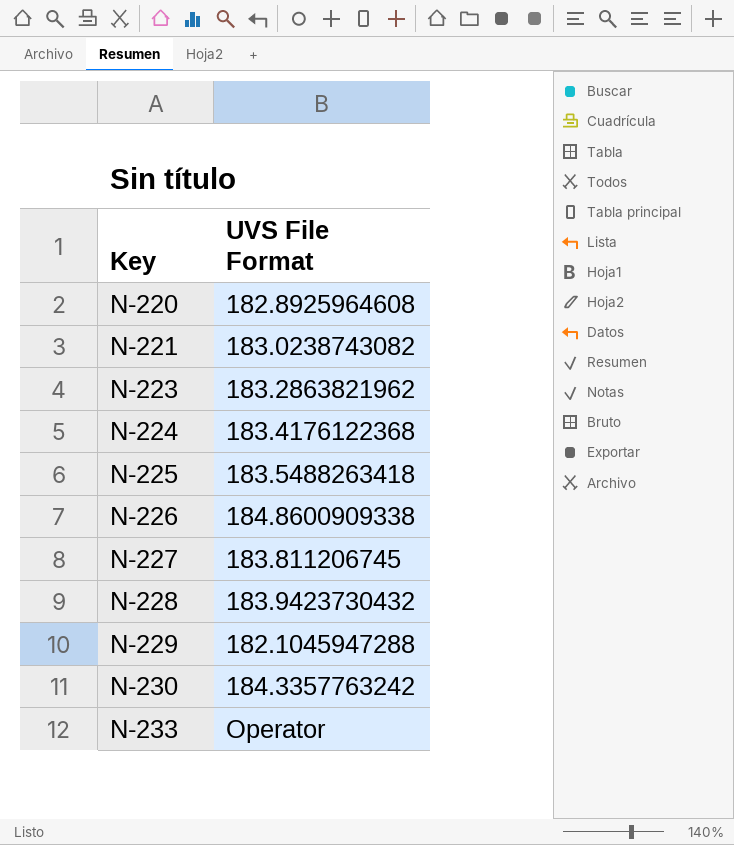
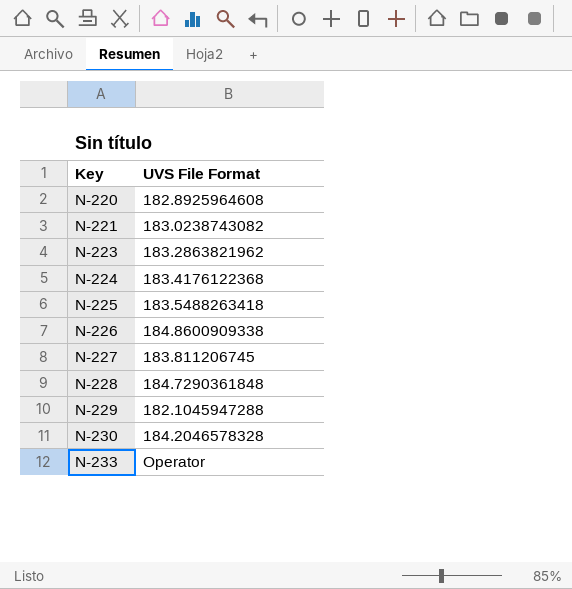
N-228 | UVS File Format: 183.9423730432 -> 184.7290361848
N-230 | UVS File Format: 184.3357763242 -> 184.2046578328

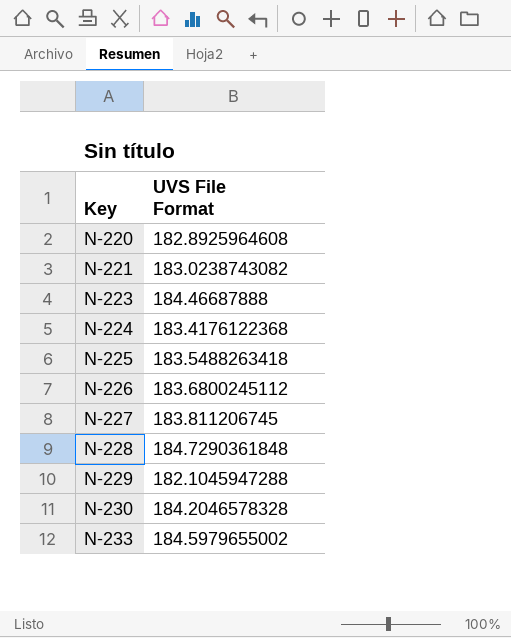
N-223 | UVS File Format: 183.2863821962 -> 184.46687888
N-226 | UVS File Format: 184.8600909338 -> 183.6800245112
N-233 | UVS File Format: Operator -> 184.5979655002

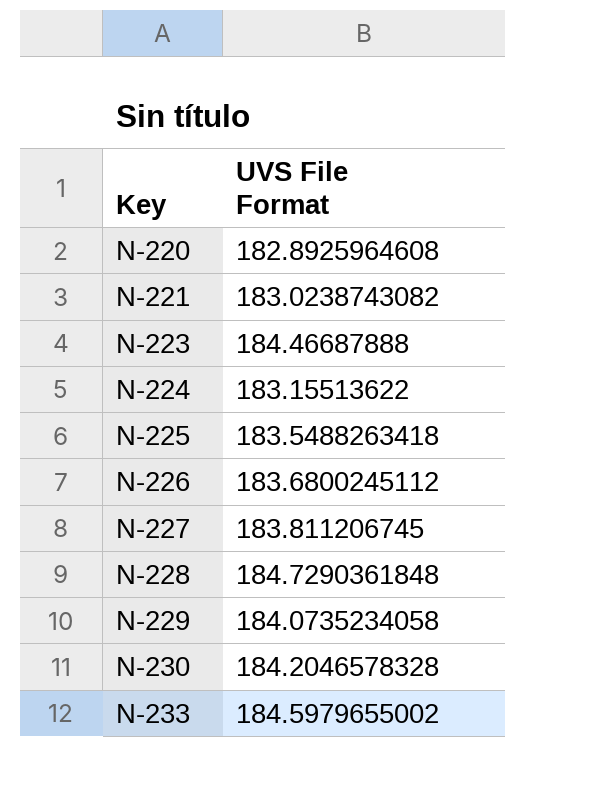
N-224 | UVS File Format: 183.4176122368 -> 183.15513622
N-229 | UVS File Format: 182.1045947288 -> 184.0735234058

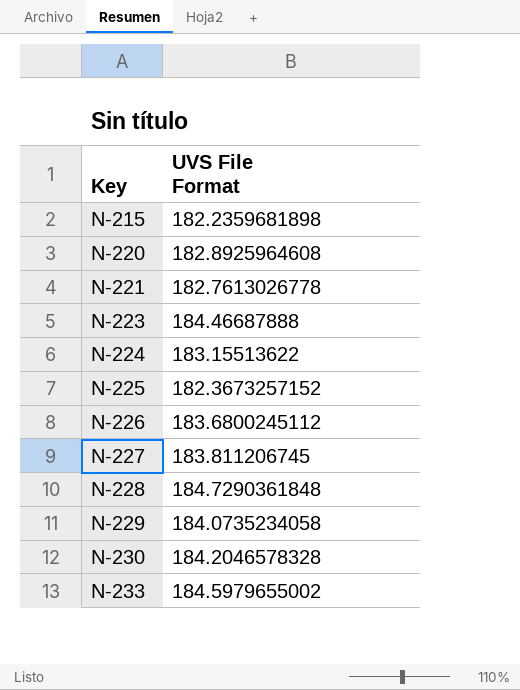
row N-215: none -> 182.2359681898
N-221 | UVS File Format: 183.0238743082 -> 182.7613026778
N-225 | UVS File Format: 183.5488263418 -> 182.3673257152

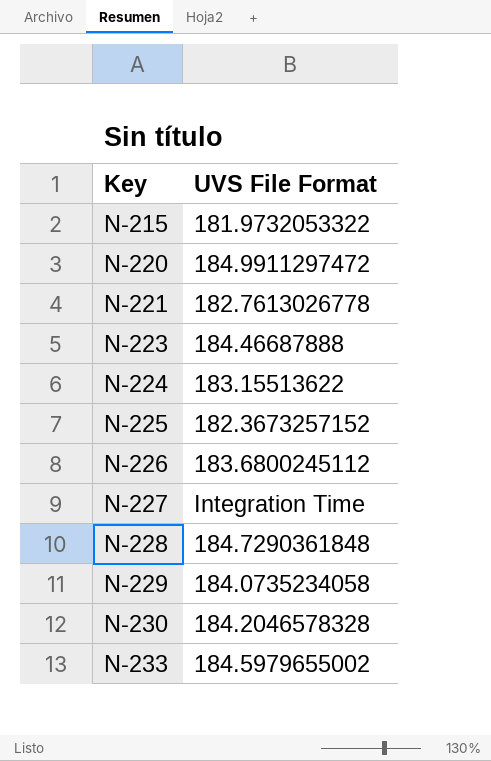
N-215 | UVS File Format: 182.2359681898 -> 181.9732053322
N-220 | UVS File Format: 182.8925964608 -> 184.9911297472
N-227 | UVS File Format: 183.811206745 -> Integration Time

